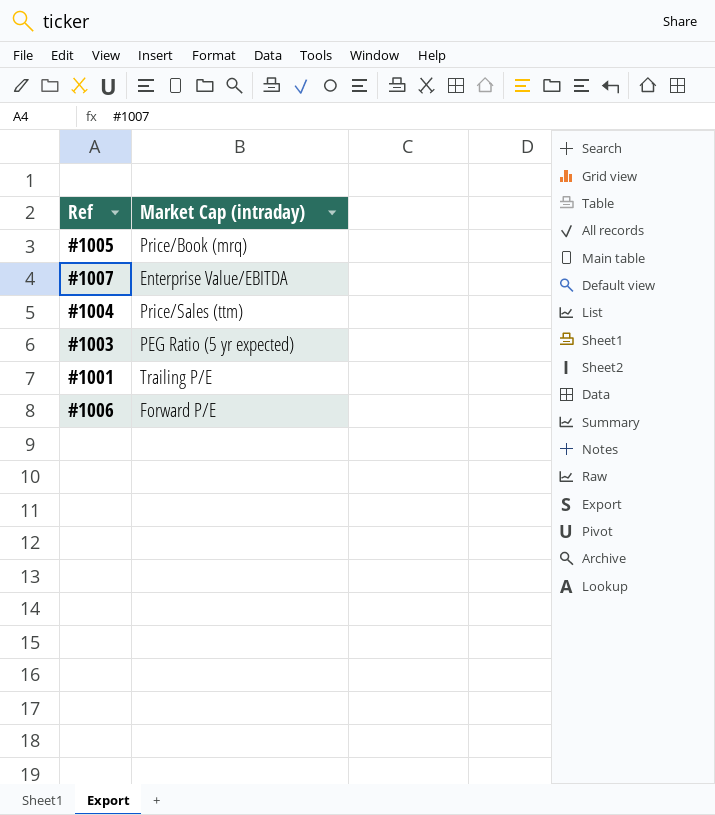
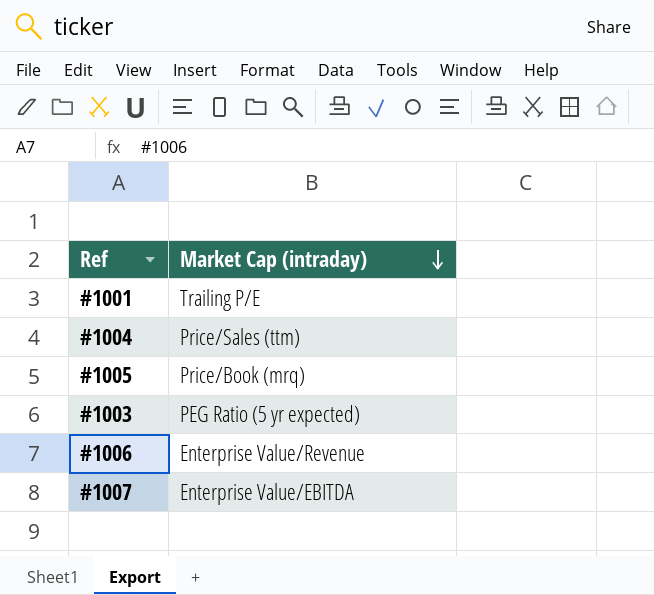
row order: none -> Market Cap (intraday) descending
#1006 | Market Cap (intraday): Forward P/E -> Enterprise Value/Revenue

